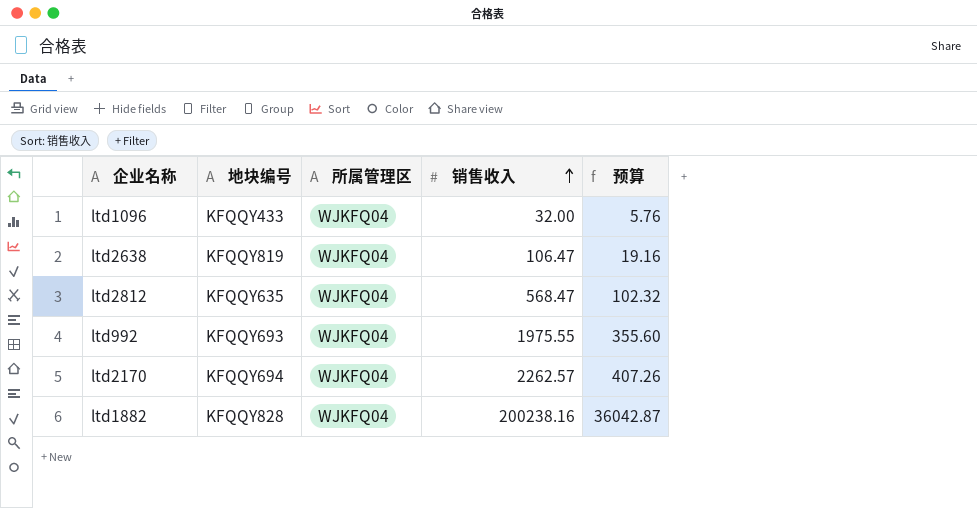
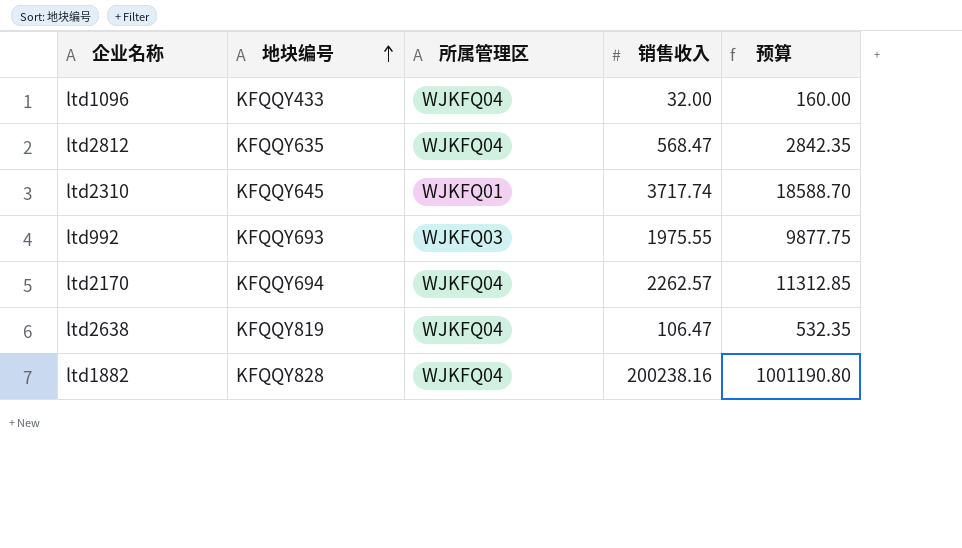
row order: 销售收入 ascending -> 地块编号 ascending
column 预算 | formula: [销售收入] * 0.18 -> [销售收入] * 5
row ltd2310: none -> KFQQY645 | WJKFQ01 | 3717.74 | 18588.70
ltd992 | 所属管理区: WJKFQ04 -> WJKFQ03

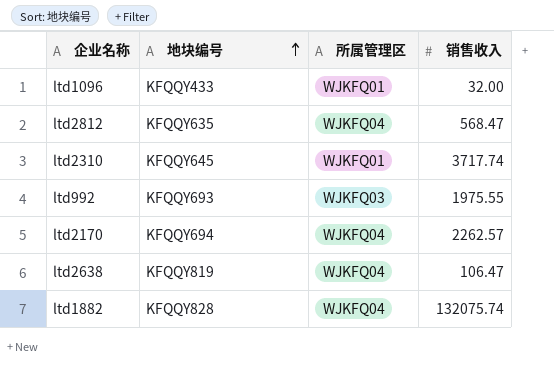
column 预算 | formula: [销售收入] * 5 -> none
ltd1096 | 所属管理区: WJKFQ04 -> WJKFQ01
ltd1882 | 销售收入: 200238.16 -> 132075.74

